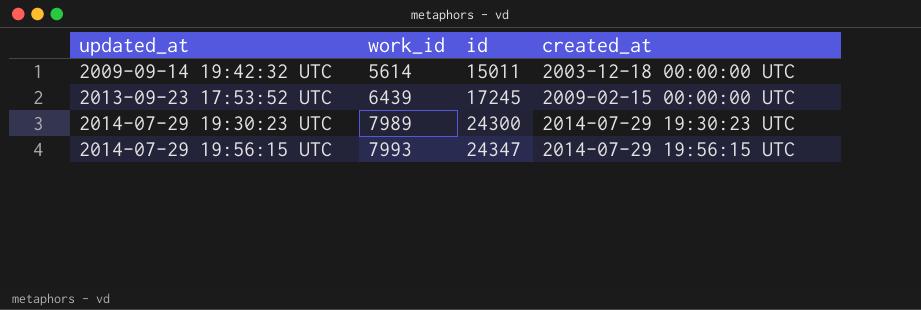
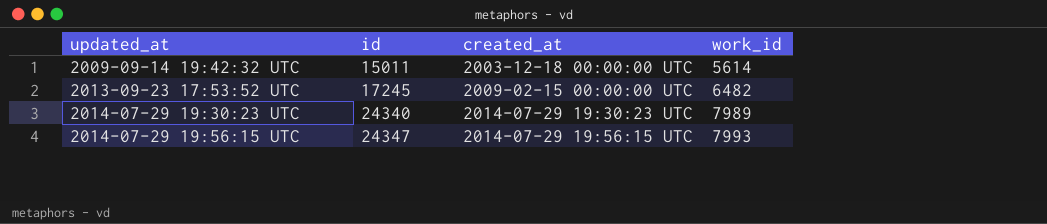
column work_id | position: 2 -> 4
2013-09-23 17:53:52 UTC | work_id: 6439 -> 6482
2014-07-29 19:30:23 UTC | id: 24300 -> 24340

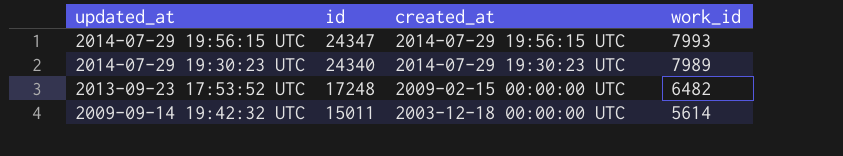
row order: updated_at ascending -> updated_at descending
2013-09-23 17:53:52 UTC | id: 17245 -> 17248

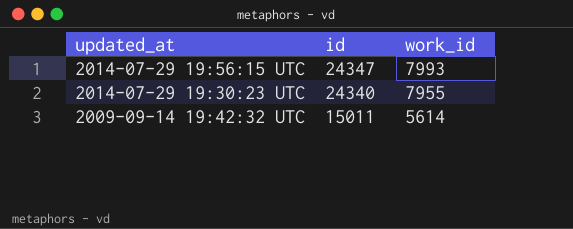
column created_at | position: 3 -> none
row 2013-09-23 17:53:52 UTC: 17248 | 2009-02-15 00:00:00 UTC | 6482 -> none
2014-07-29 19:30:23 UTC | work_id: 7989 -> 7955

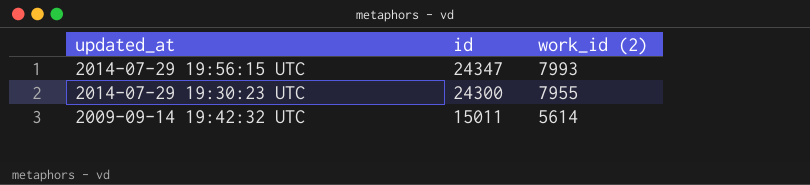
column name: work_id -> work_id (2)
2014-07-29 19:30:23 UTC | id: 24340 -> 24300

